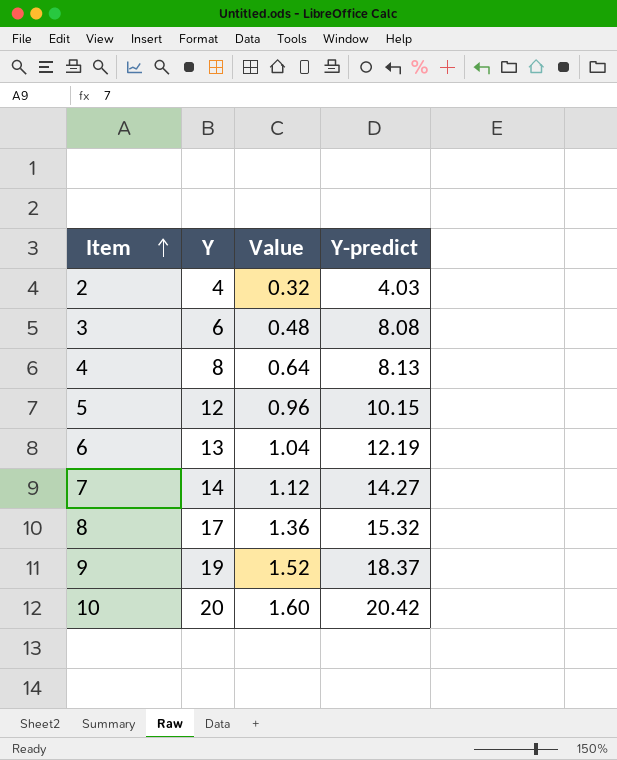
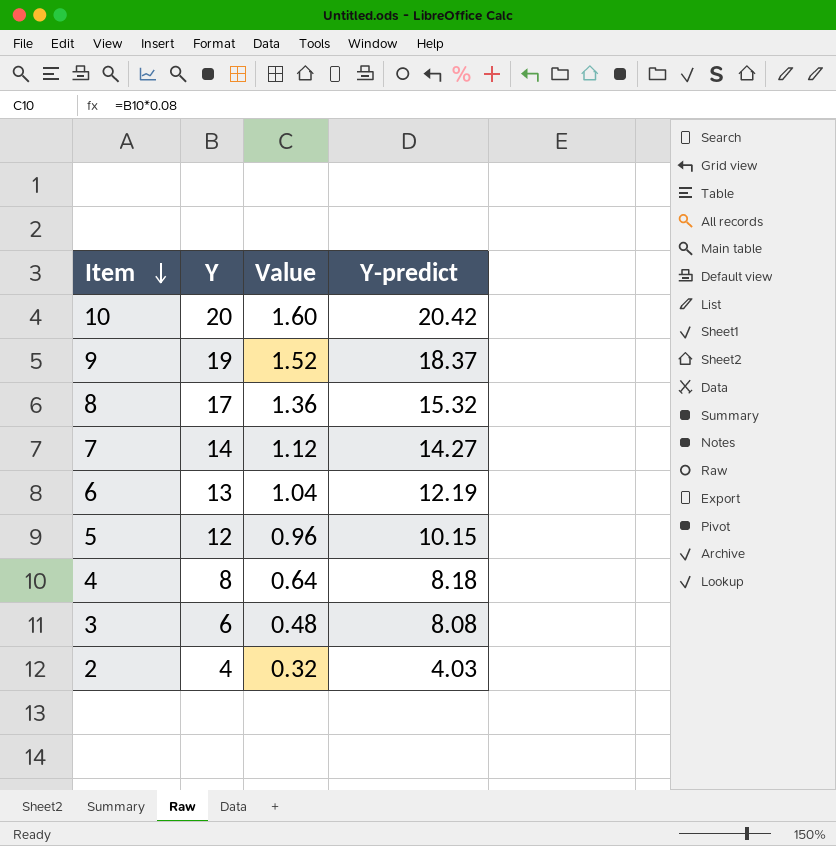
row order: Item ascending -> Item descending
4 | Y-predict: 8.13 -> 8.18

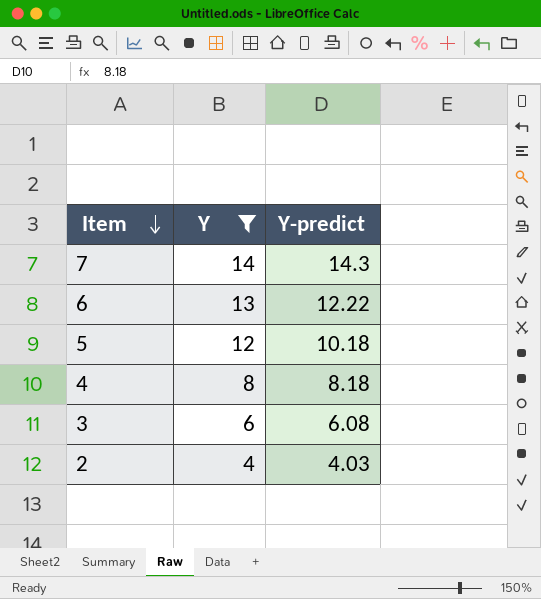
filter: none -> Y <= 14
column Value | formula: [Y] * 0.08 -> none
7 | Y-predict: 14.27 -> 14.3
6 | Y-predict: 12.19 -> 12.22
5 | Y-predict: 10.15 -> 10.18
3 | Y-predict: 8.08 -> 6.08

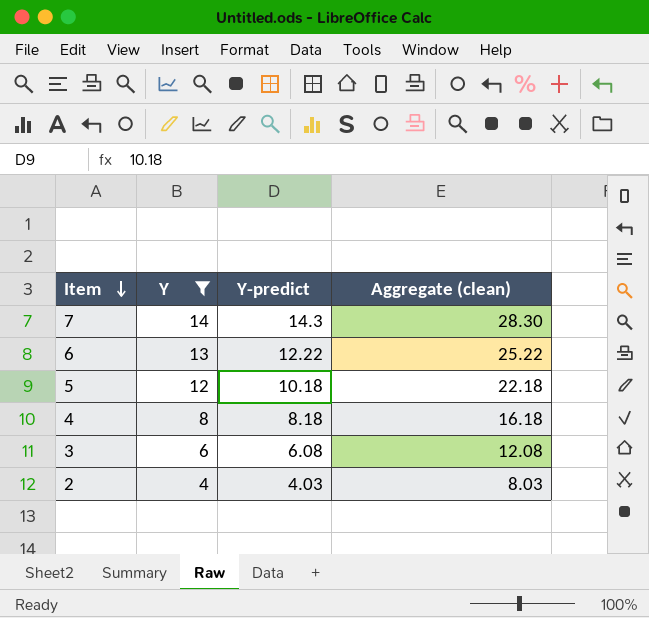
column Aggregate (clean) | formula: none -> [Y] + [Y-predict]

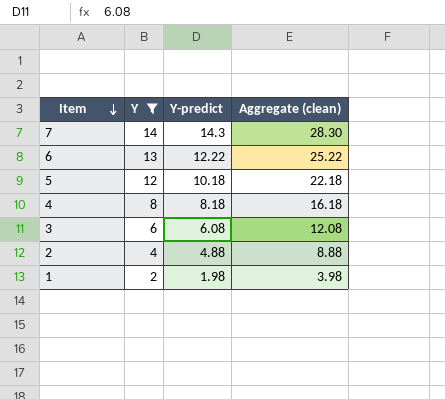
2 | Y-predict: 4.03 -> 4.88
2 | Aggregate (clean): 8.03 -> 8.88
row 1: none -> 2 | 1.98 | 3.98

